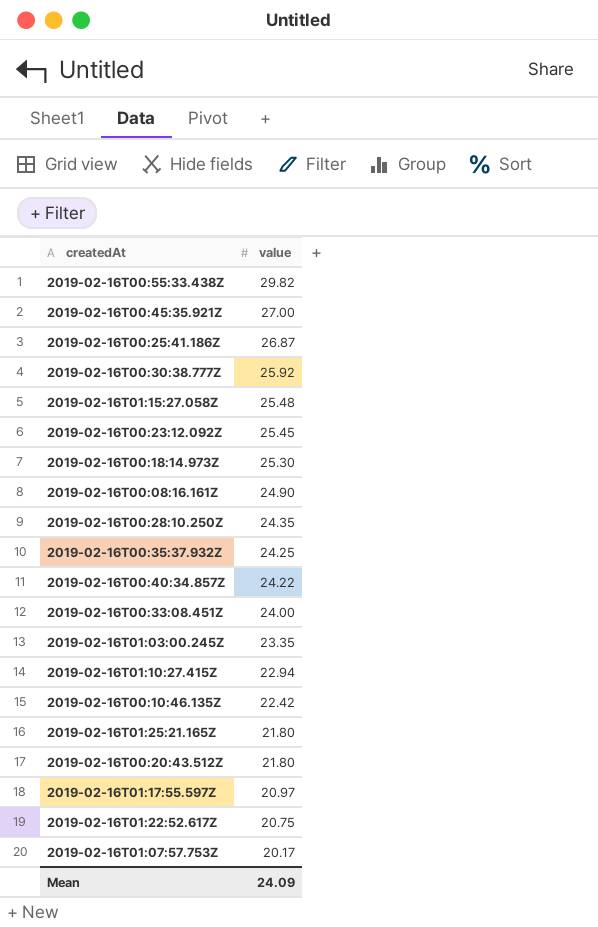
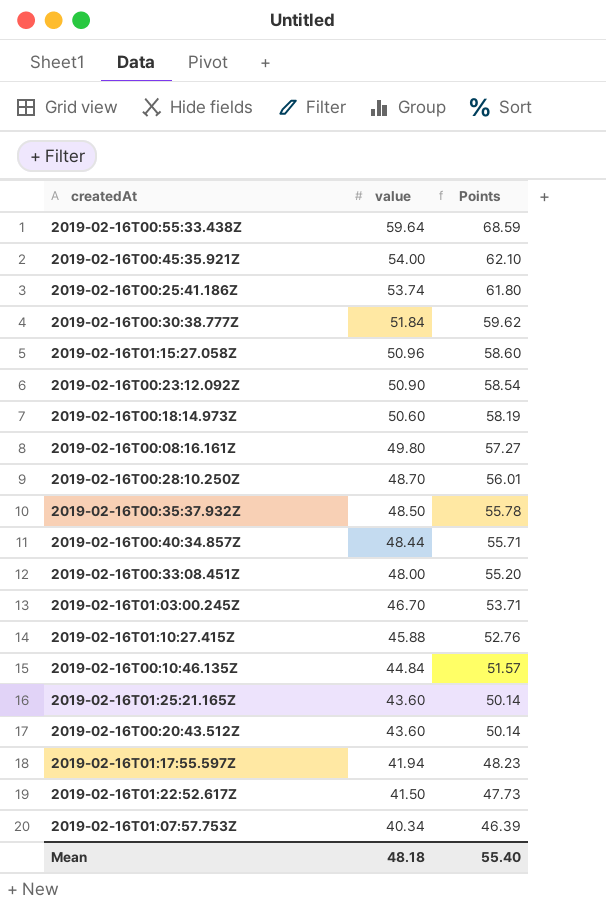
column Points | formula: none -> [value] * 1.15
2019-02-16T00:55:33.438Z | value: 29.82 -> 59.64
2019-02-16T00:45:35.921Z | value: 27.00 -> 54.00
2019-02-16T00:25:41.186Z | value: 26.87 -> 53.74
2019-02-16T00:30:38.777Z | value: 25.92 -> 51.84
2019-02-16T01:15:27.058Z | value: 25.48 -> 50.96
2019-02-16T00:23:12.092Z | value: 25.45 -> 50.90
2019-02-16T00:18:14.973Z | value: 25.30 -> 50.60
2019-02-16T00:08:16.161Z | value: 24.90 -> 49.80
2019-02-16T00:28:10.250Z | value: 24.35 -> 48.70
2019-02-16T00:35:37.932Z | value: 24.25 -> 48.50
2019-02-16T00:40:34.857Z | value: 24.22 -> 48.44
2019-02-16T00:33:08.451Z | value: 24.00 -> 48.00
2019-02-16T01:03:00.245Z | value: 23.35 -> 46.70
2019-02-16T01:10:27.415Z | value: 22.94 -> 45.88
2019-02-16T00:10:46.135Z | value: 22.42 -> 44.84
2019-02-16T01:25:21.165Z | value: 21.80 -> 43.60
2019-02-16T00:20:43.512Z | value: 21.80 -> 43.60
2019-02-16T01:17:55.597Z | value: 20.97 -> 41.94
2019-02-16T01:22:52.617Z | value: 20.75 -> 41.50
2019-02-16T01:07:57.753Z | value: 20.17 -> 40.34
Mean | value: 24.09 -> 48.18

